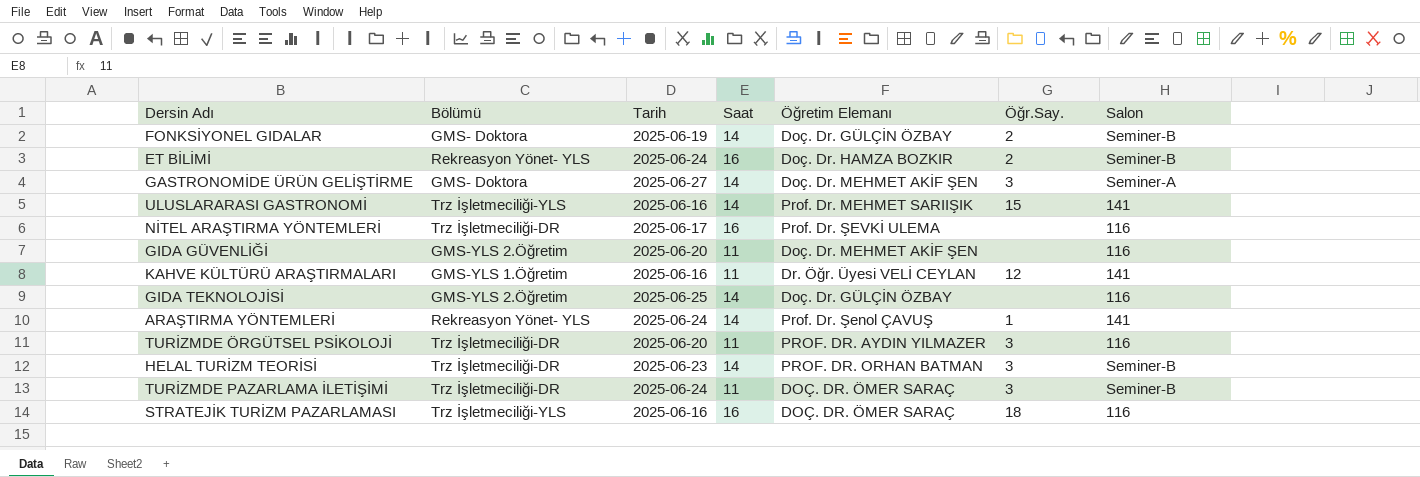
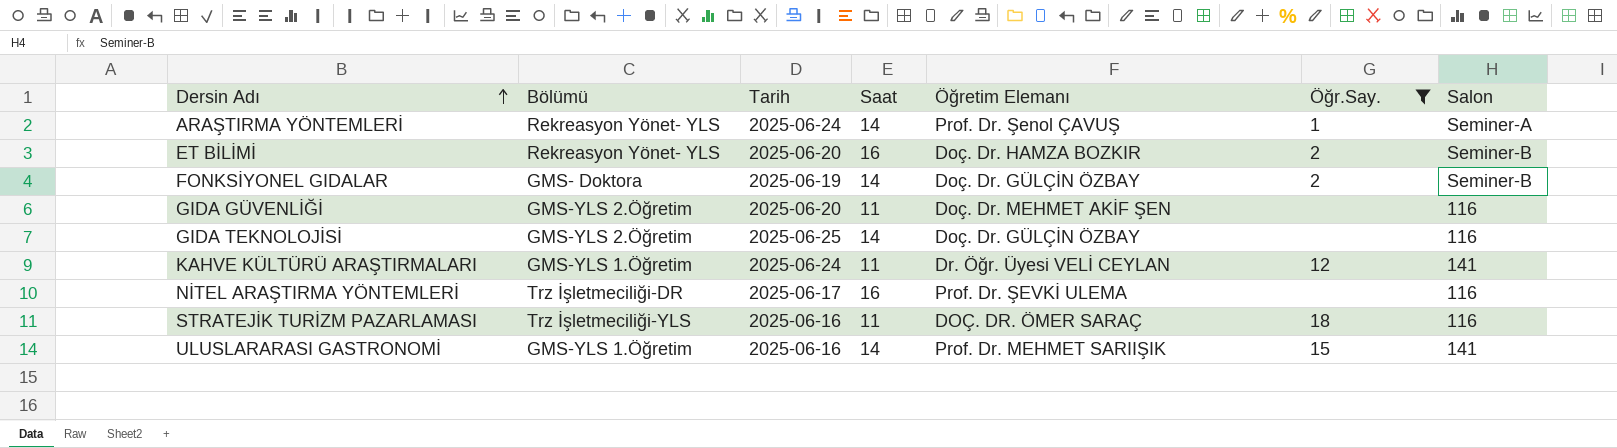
filter: none -> Öğr.Say. != 3
row order: none -> Dersin Adı ascending
ARAŞTIRMA YÖNTEMLERİ | Salon: 141 -> Seminer-A
ET BİLİMİ | Tarih: 2025-06-24 -> 2025-06-20
KAHVE KÜLTÜRÜ ARAŞTIRMALARI | Tarih: 2025-06-16 -> 2025-06-24
STRATEJİK TURİZM PAZARLAMASI | Saat: 16 -> 11
ULUSLARARASI GASTRONOMİ | Bölümü: Trz İşletmeciliği-YLS -> GMS-YLS 1.Öğretim

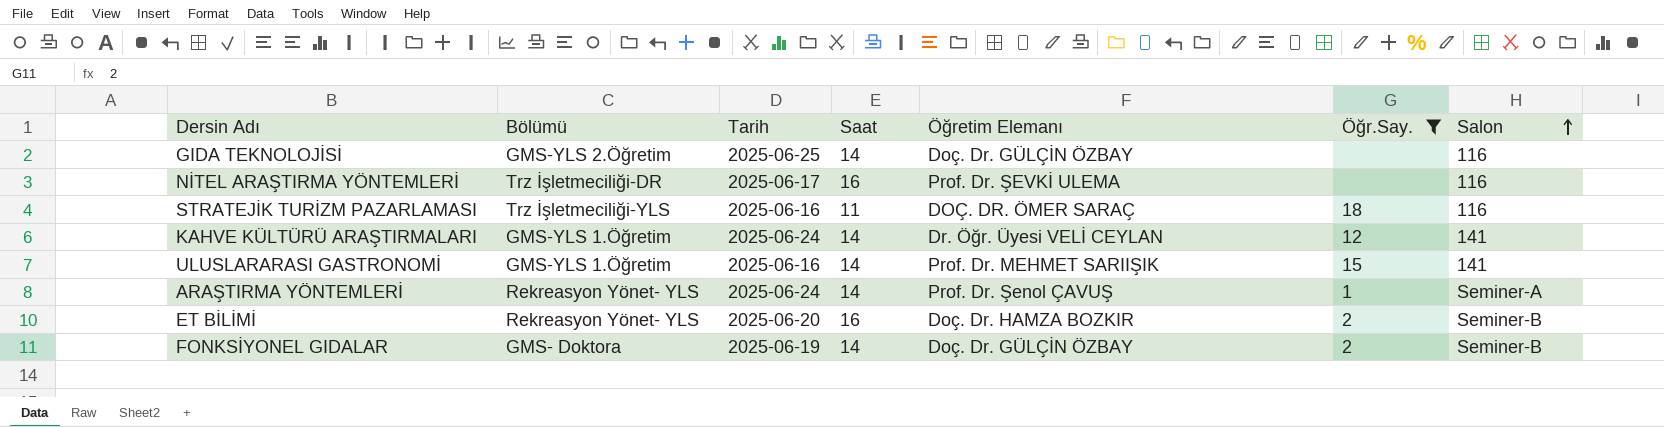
row order: Dersin Adı ascending -> Salon ascending
row GIDA GÜVENLİĞİ: GMS-YLS 2.Öğretim | 2025-06-20 | 11 | Doç. Dr. MEHMET AKİF ŞEN | none | 116 -> none
KAHVE KÜLTÜRÜ ARAŞTIRMALARI | Saat: 11 -> 14

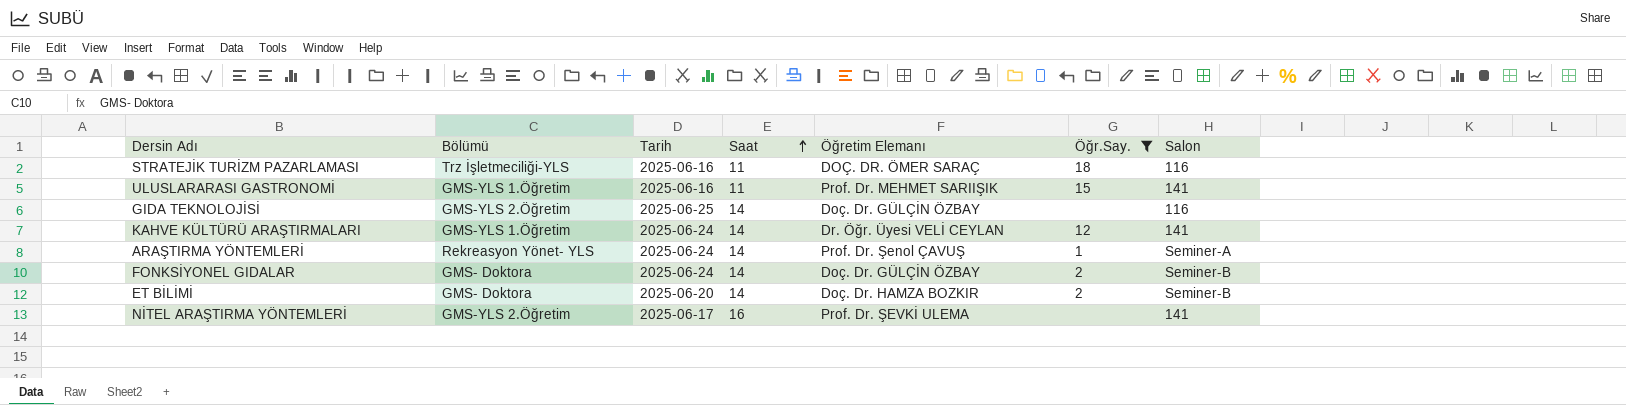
row order: Salon ascending -> Saat ascending
ULUSLARARASI GASTRONOMİ | Saat: 14 -> 11
FONKSİYONEL GIDALAR | Tarih: 2025-06-19 -> 2025-06-24
ET BİLİMİ | Bölümü: Rekreasyon Yönet- YLS -> GMS- Doktora
ET BİLİMİ | Saat: 16 -> 14
NİTEL ARAŞTIRMA YÖNTEMLERİ | Bölümü: Trz İşletmeciliği-DR -> GMS-YLS 2.Öğretim
NİTEL ARAŞTIRMA YÖNTEMLERİ | Salon: 116 -> 141

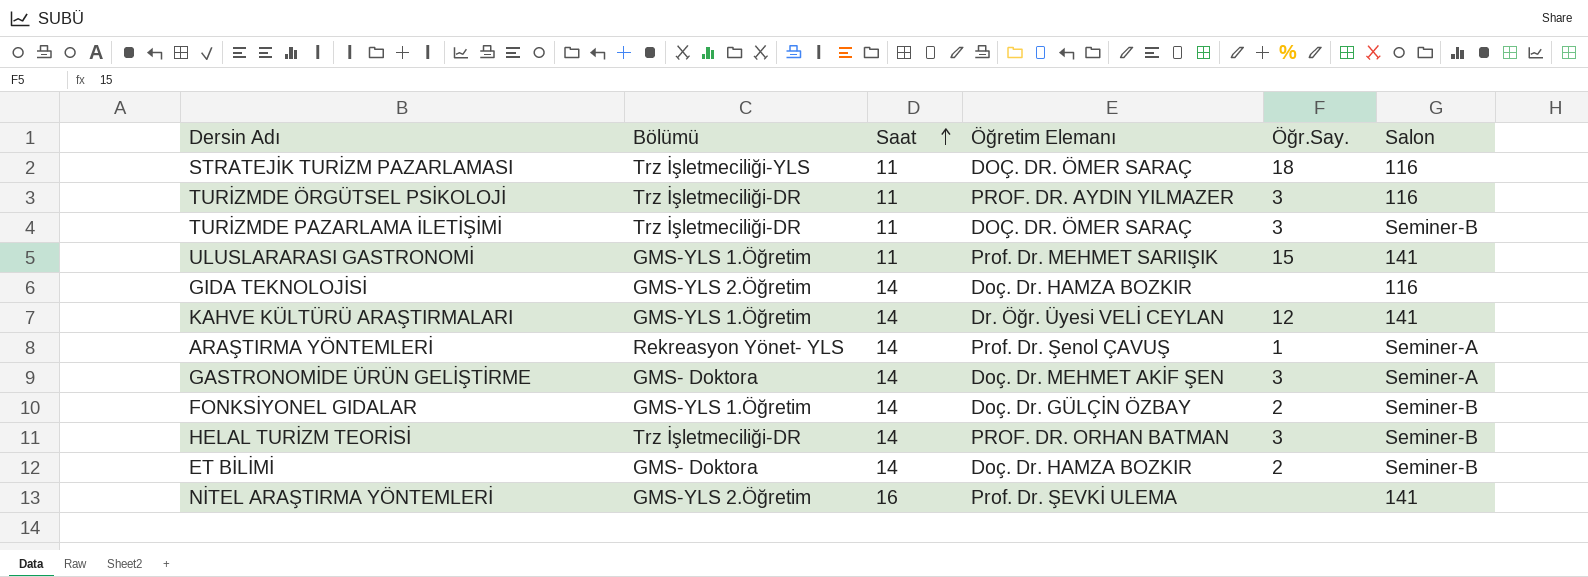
filter: Öğr.Say. != 3 -> none
column Tarih | position: 3 -> none
GIDA TEKNOLOJİSİ | Öğretim Elemanı: Doç. Dr. GÜLÇİN ÖZBAY -> Doç. Dr. HAMZA BOZKIR
FONKSİYONEL GIDALAR | Bölümü: GMS- Doktora -> GMS-YLS 1.Öğretim

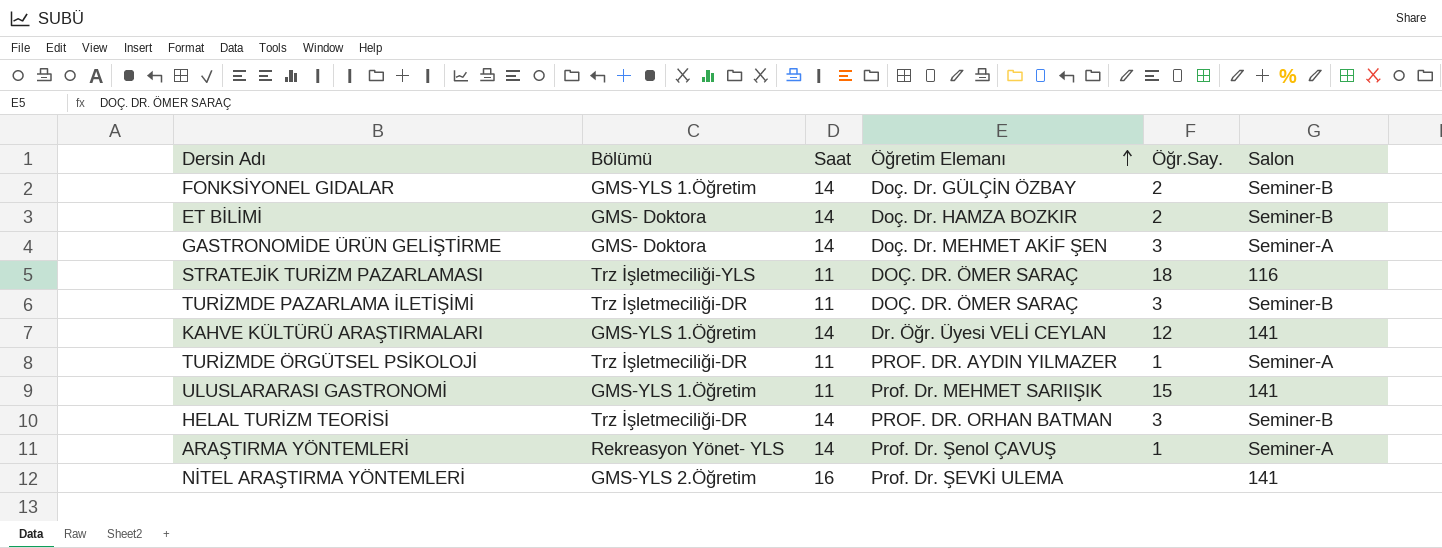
row order: Saat ascending -> Öğretim Elemanı ascending
row GIDA TEKNOLOJİSİ: GMS-YLS 2.Öğretim | 14 | Doç. Dr. HAMZA BOZKIR | none | 116 -> none
TURİZMDE ÖRGÜTSEL PSİKOLOJİ | Öğr.Say.: 3 -> 1
TURİZMDE ÖRGÜTSEL PSİKOLOJİ | Salon: 116 -> Seminer-A

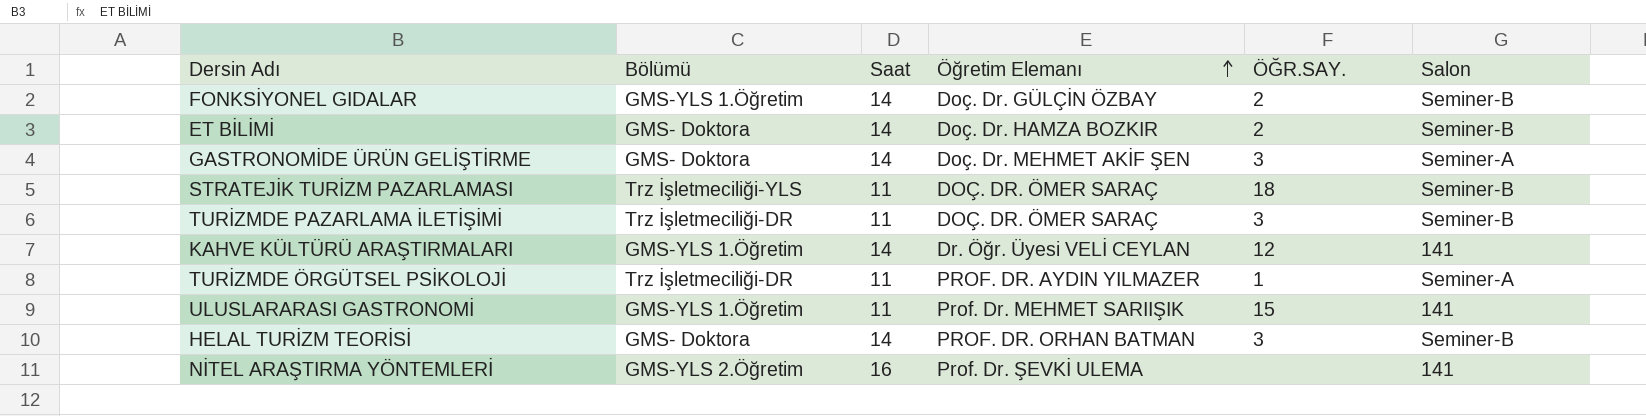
column name: Öğr.Say. -> ÖĞR.SAY.
row ARAŞTIRMA YÖNTEMLERİ: Rekreasyon Yönet- YLS | 14 | Prof. Dr. Şenol ÇAVUŞ | 1 | Seminer-A -> none
STRATEJİK TURİZM PAZARLAMASI | Salon: 116 -> Seminer-B
HELAL TURİZM TEORİSİ | Bölümü: Trz İşletmeciliği-DR -> GMS- Doktora

